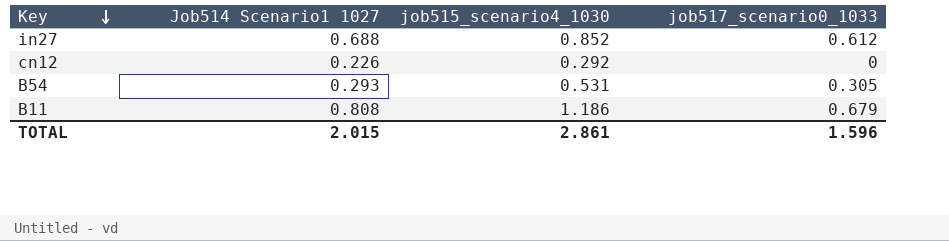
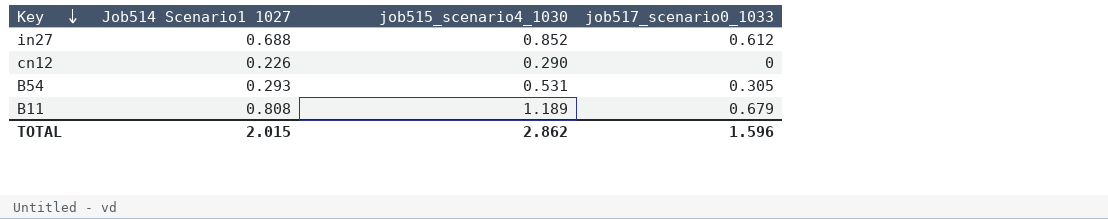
cn12 | job515_scenario4_1030: 0.292 -> 0.290
B11 | job515_scenario4_1030: 1.186 -> 1.189
TOTAL | job515_scenario4_1030: 2.861 -> 2.862

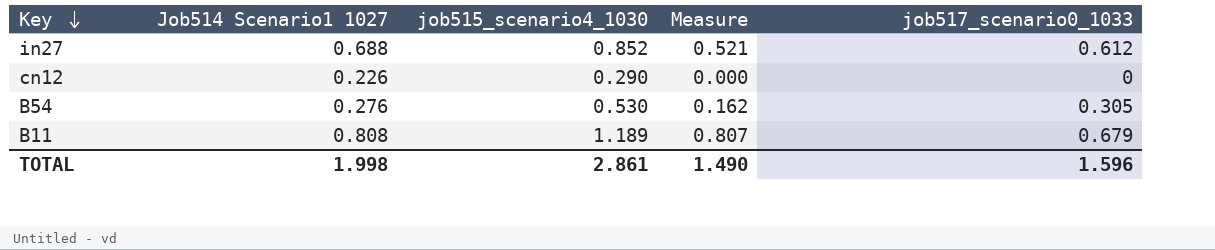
column Measure | formula: none -> [job515_scenario4_1030] * [job517_scenario0_1033]
B54 | Job514 Scenario1 1027: 0.293 -> 0.276
B54 | job515_scenario4_1030: 0.531 -> 0.530
TOTAL | Job514 Scenario1 1027: 2.015 -> 1.998
TOTAL | job515_scenario4_1030: 2.862 -> 2.861

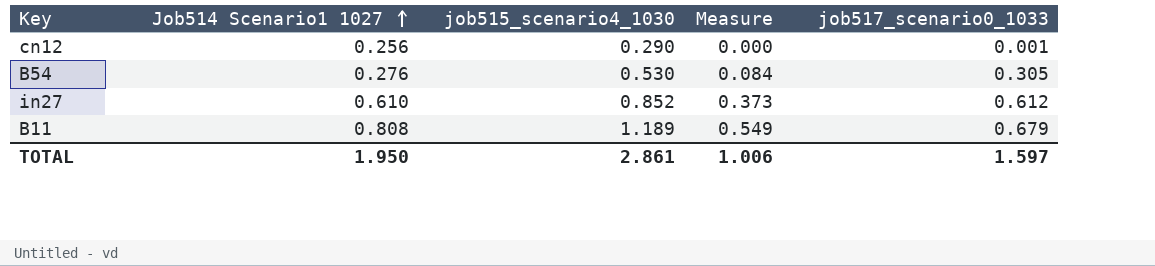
row order: Key descending -> Job514 Scenario1 1027 ascending
column Measure | formula: [job515_scenario4_1030] * [job517_scenario0_1033] -> [Job514 Scenario1 1027] * [job517_scenario0_1033]
cn12 | Job514 Scenario1 1027: 0.226 -> 0.256
cn12 | job517_scenario0_1033: 0 -> 0.001
in27 | Job514 Scenario1 1027: 0.688 -> 0.610
TOTAL | Job514 Scenario1 1027: 1.998 -> 1.950
TOTAL | Measure: 1.490 -> 1.006
TOTAL | job517_scenario0_1033: 1.596 -> 1.597

